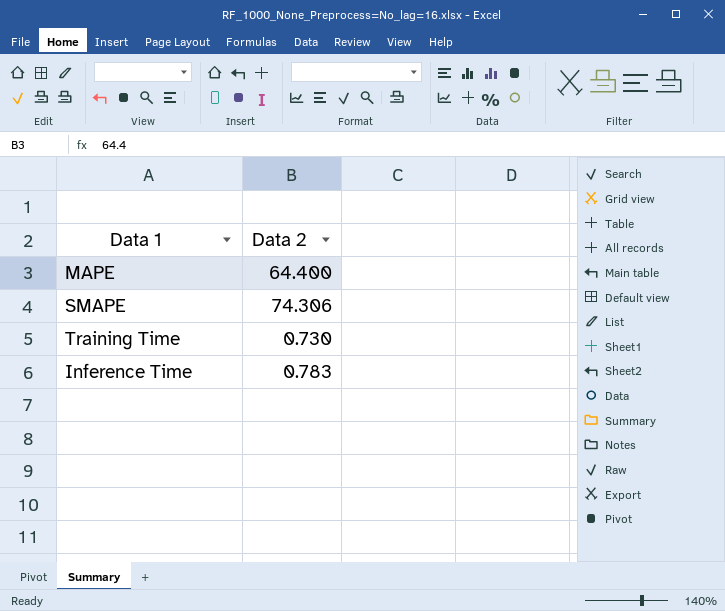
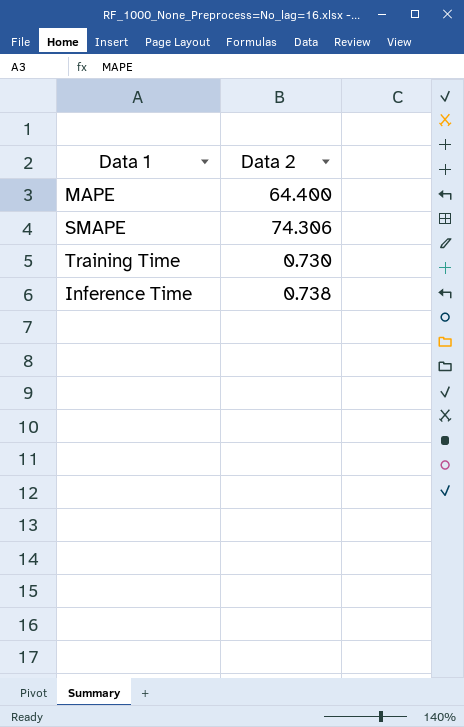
Inference Time | Data 2: 0.783 -> 0.738

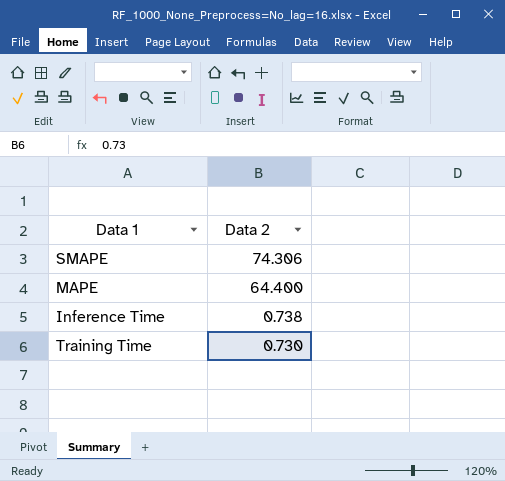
row order: none -> Data 2 descending

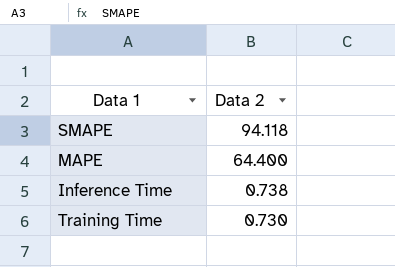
SMAPE | Data 2: 74.306 -> 94.118

